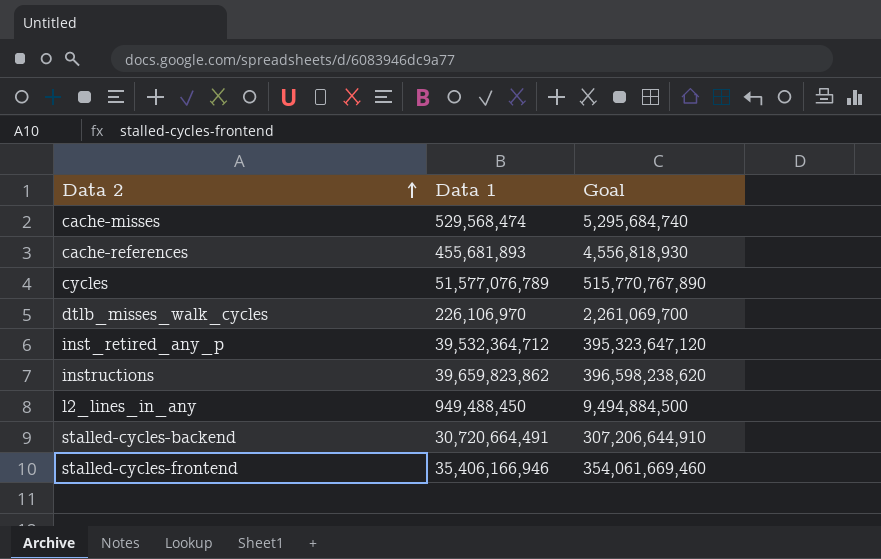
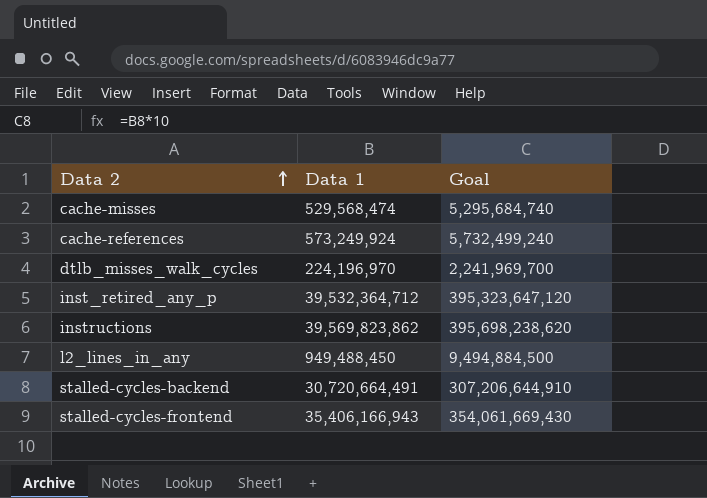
row cycles: 51,577,076,789 | 515,770,767,890 -> none
cache-references | Data 1: 455,681,893 -> 573,249,924
cache-references | Goal: 4,556,818,930 -> 5,732,499,240
dtlb_misses_walk_cycles | Data 1: 226,106,970 -> 224,196,970
dtlb_misses_walk_cycles | Goal: 2,261,069,700 -> 2,241,969,700
instructions | Data 1: 39,659,823,862 -> 39,569,823,862
instructions | Goal: 396,598,238,620 -> 395,698,238,620
stalled-cycles-frontend | Data 1: 35,406,166,946 -> 35,406,166,943
stalled-cycles-frontend | Goal: 354,061,669,460 -> 354,061,669,430

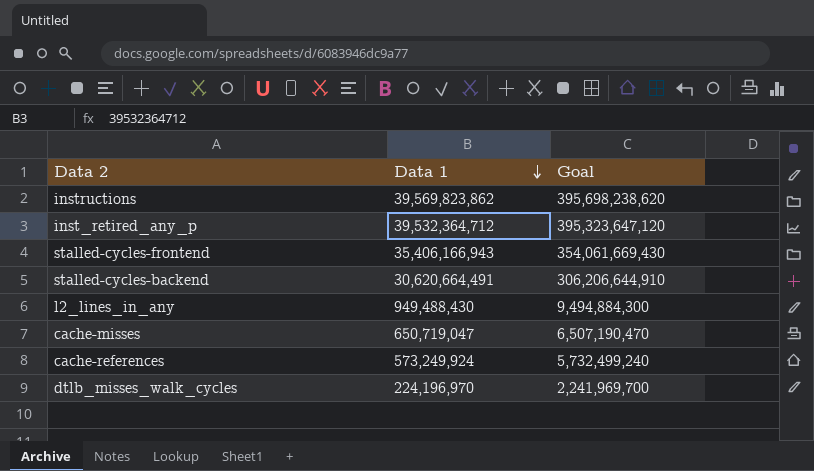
row order: Data 2 ascending -> Data 1 descending
stalled-cycles-backend | Data 1: 30,720,664,491 -> 30,620,664,491
stalled-cycles-backend | Goal: 307,206,644,910 -> 306,206,644,910
l2_lines_in_any | Data 1: 949,488,450 -> 949,488,430
l2_lines_in_any | Goal: 9,494,884,500 -> 9,494,884,300
cache-misses | Data 1: 529,568,474 -> 650,719,047
cache-misses | Goal: 5,295,684,740 -> 6,507,190,470

